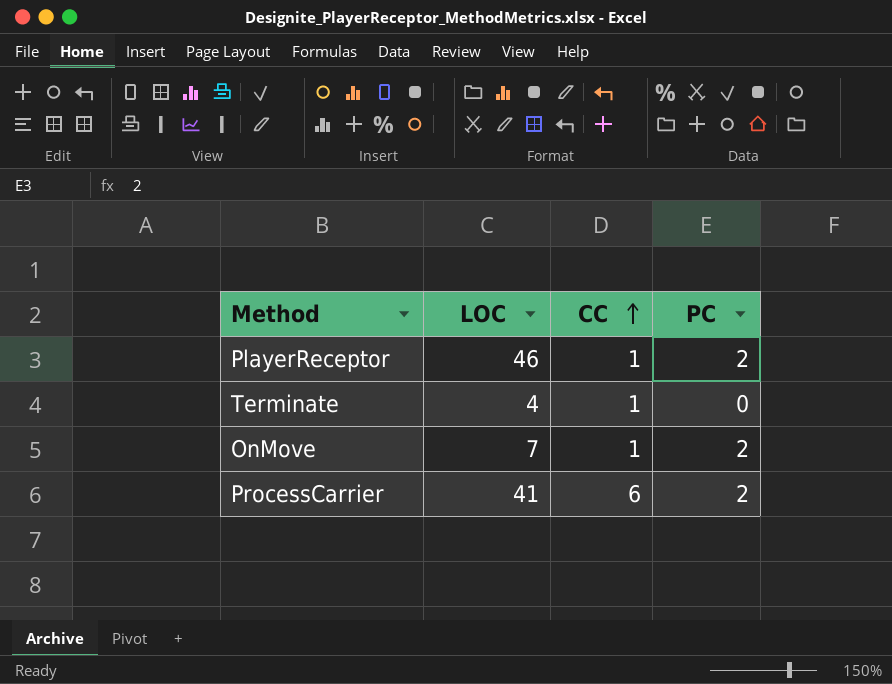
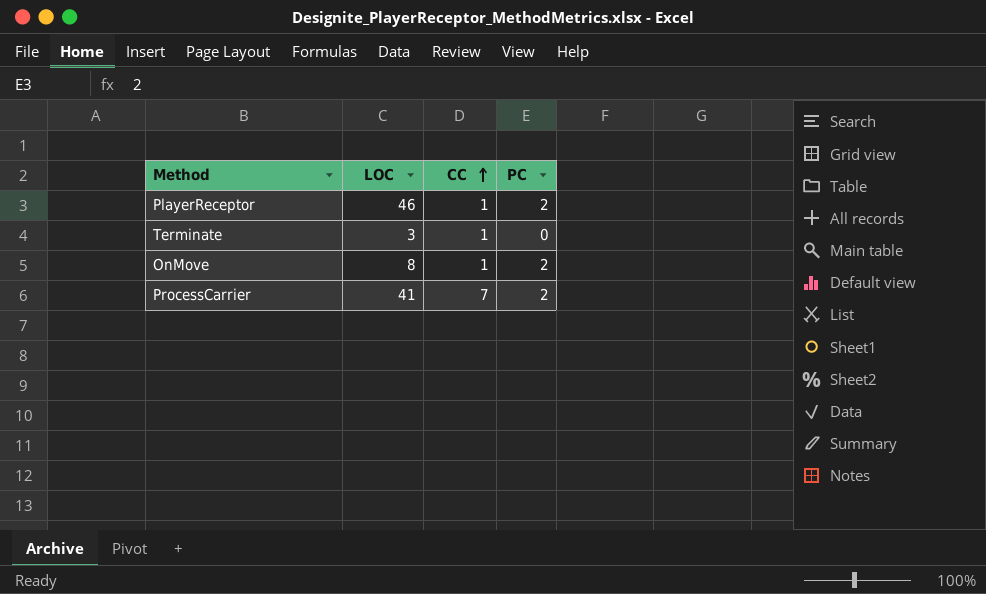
Terminate | LOC: 4 -> 3
OnMove | LOC: 7 -> 8
ProcessCarrier | CC: 6 -> 7

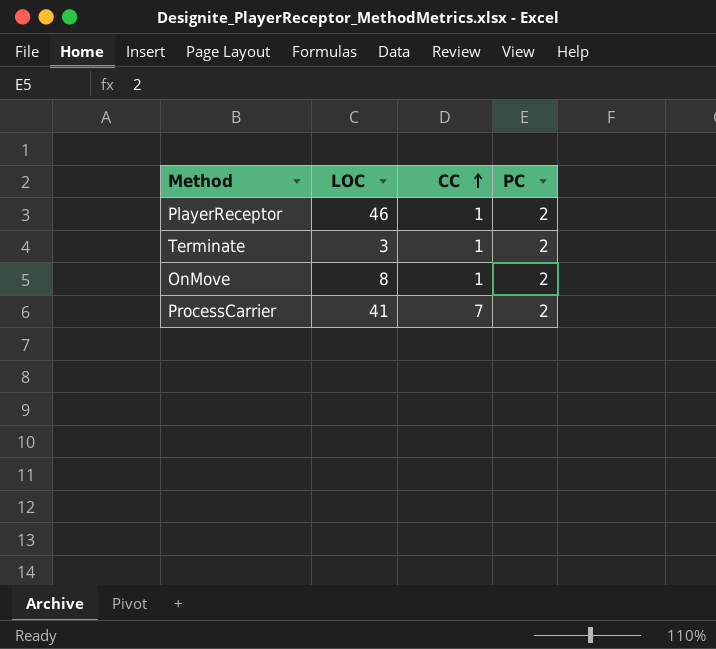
Terminate | PC: 0 -> 2

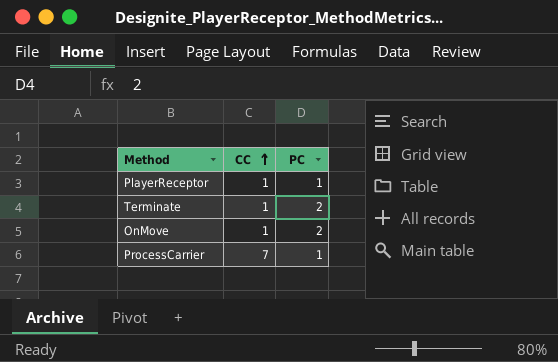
column LOC | position: 2 -> none
PlayerReceptor | PC: 2 -> 1
ProcessCarrier | PC: 2 -> 1

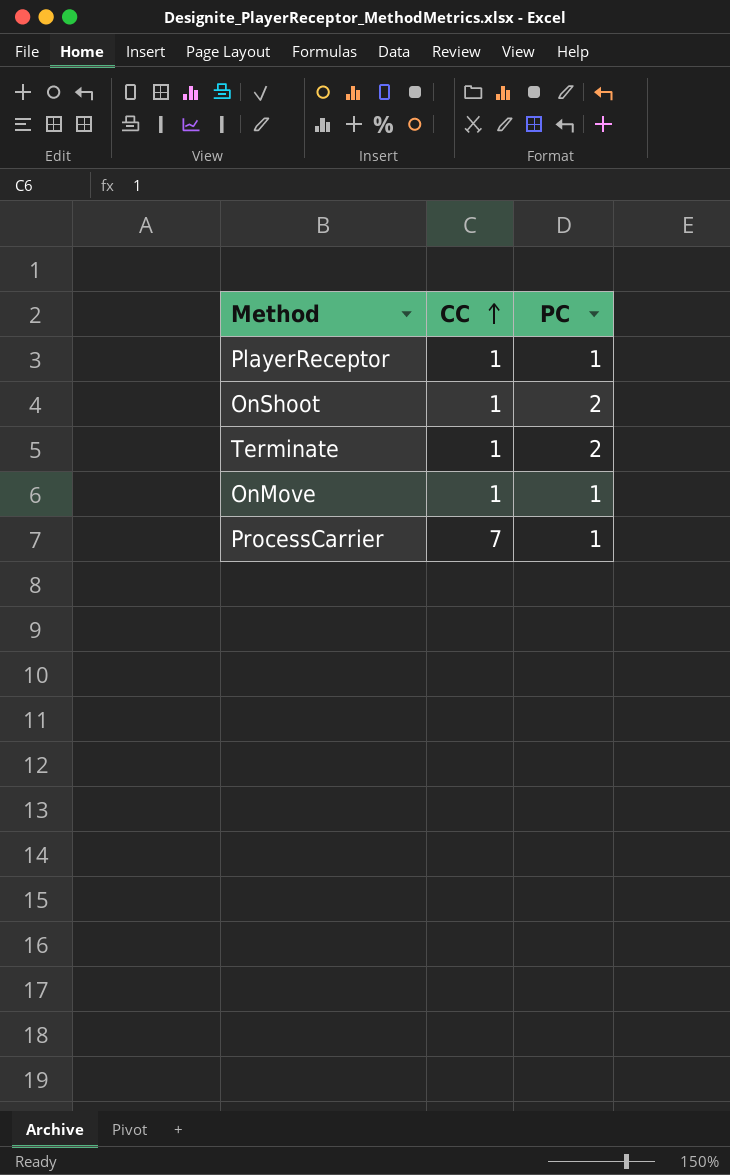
row OnShoot: none -> 1 | 2
OnMove | PC: 2 -> 1

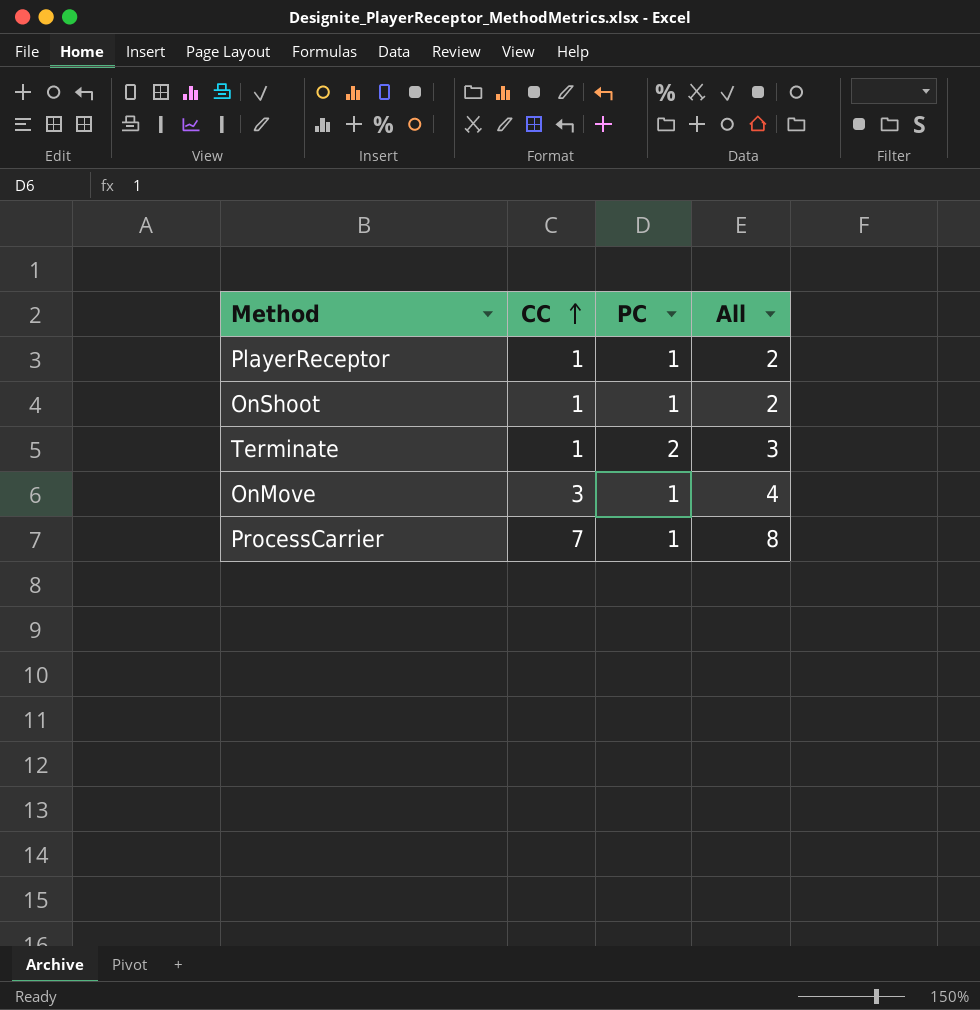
column All | formula: none -> [CC] + [PC]
OnShoot | PC: 2 -> 1
OnMove | CC: 1 -> 3

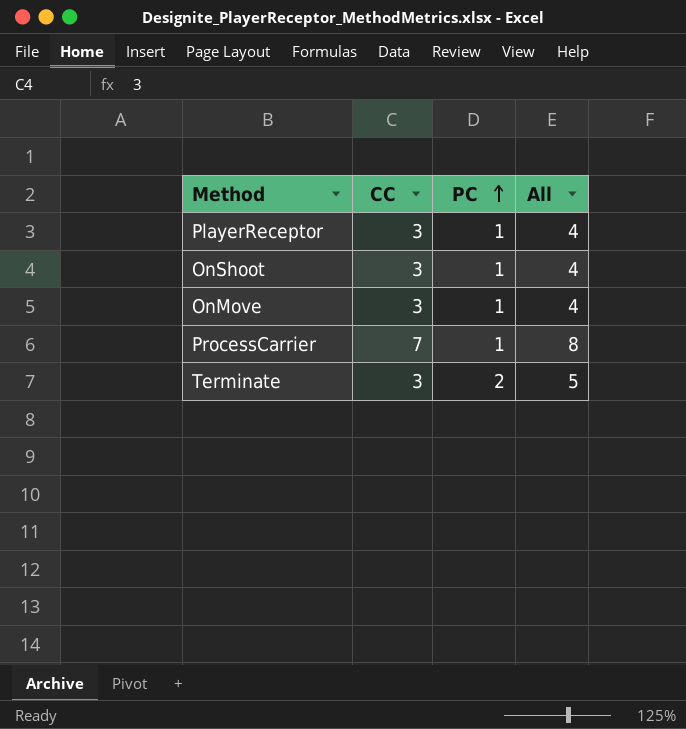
row order: CC ascending -> PC ascending
PlayerReceptor | CC: 1 -> 3
PlayerReceptor | All: 2 -> 4
OnShoot | CC: 1 -> 3
OnShoot | All: 2 -> 4
Terminate | CC: 1 -> 3
Terminate | All: 3 -> 5

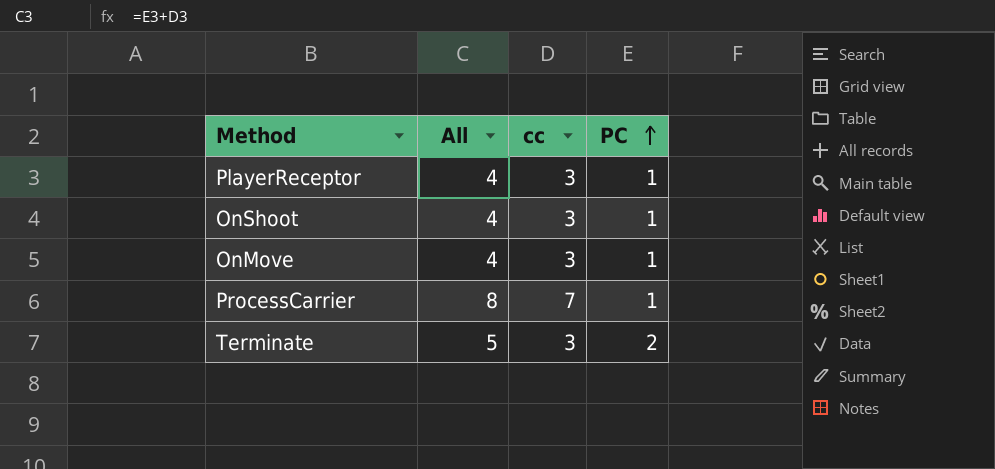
column All | position: 4 -> 2
column name: CC -> cc

